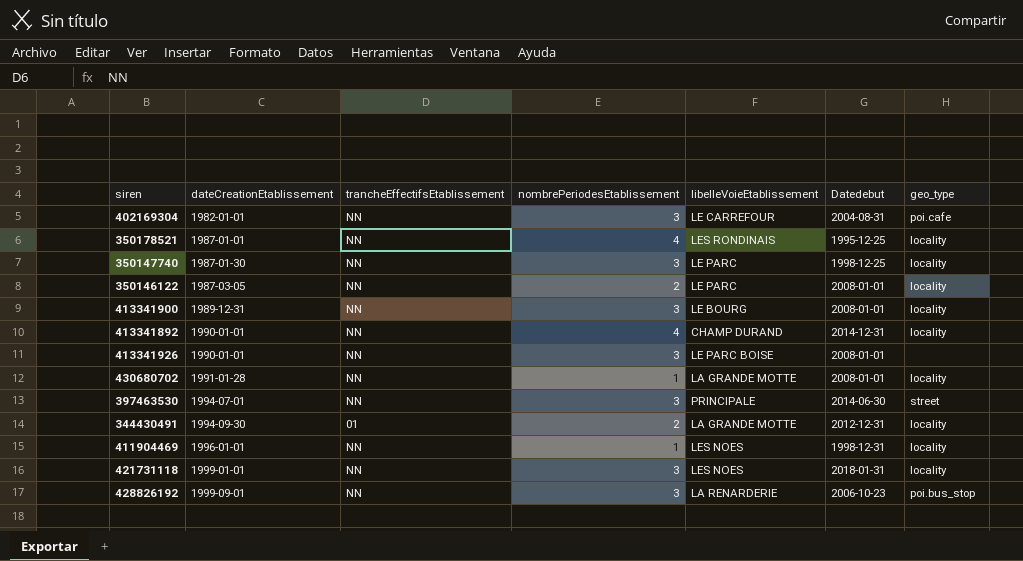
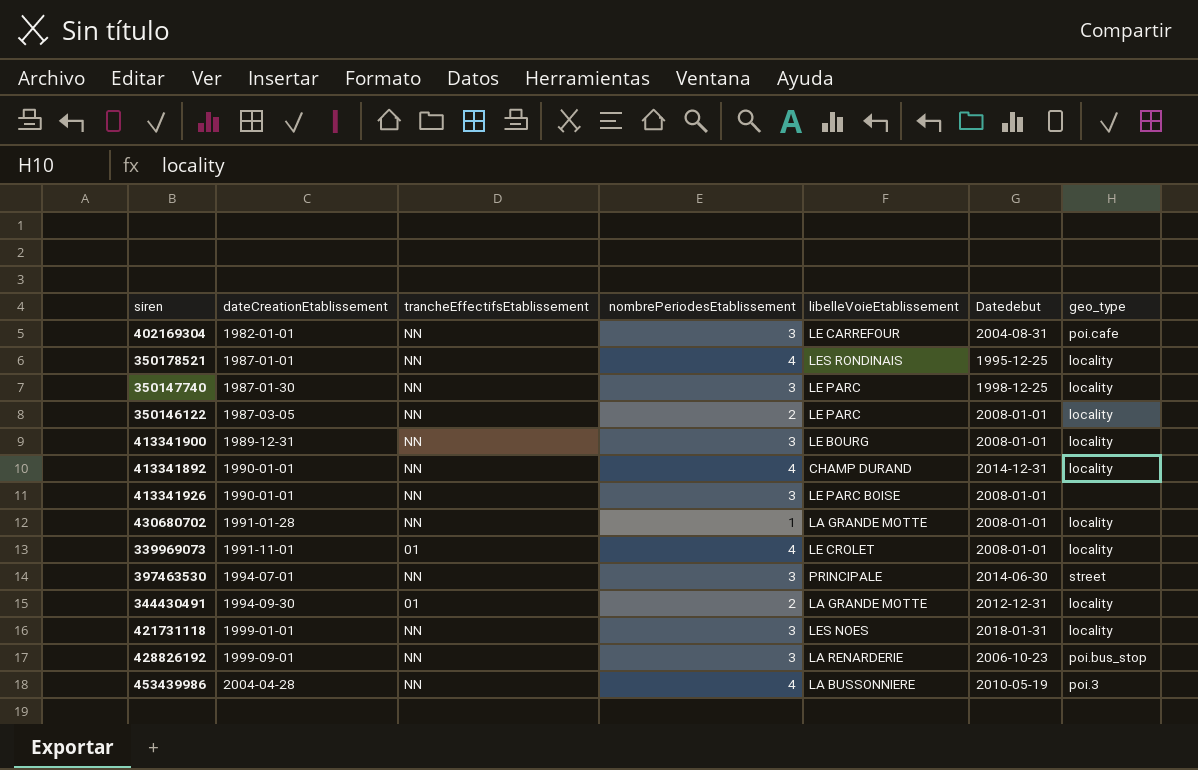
row 411904469: 1996-01-01 | NN | 1 | LES NOES | 1998-12-31 | locality -> none
row 339969073: none -> 1991-11-01 | 01 | 4 | LE CROLET | 2008-01-01 | locality
row 453439986: none -> 2004-04-28 | NN | 4 | LA BUSSONNIERE | 2010-05-19 | poi.3

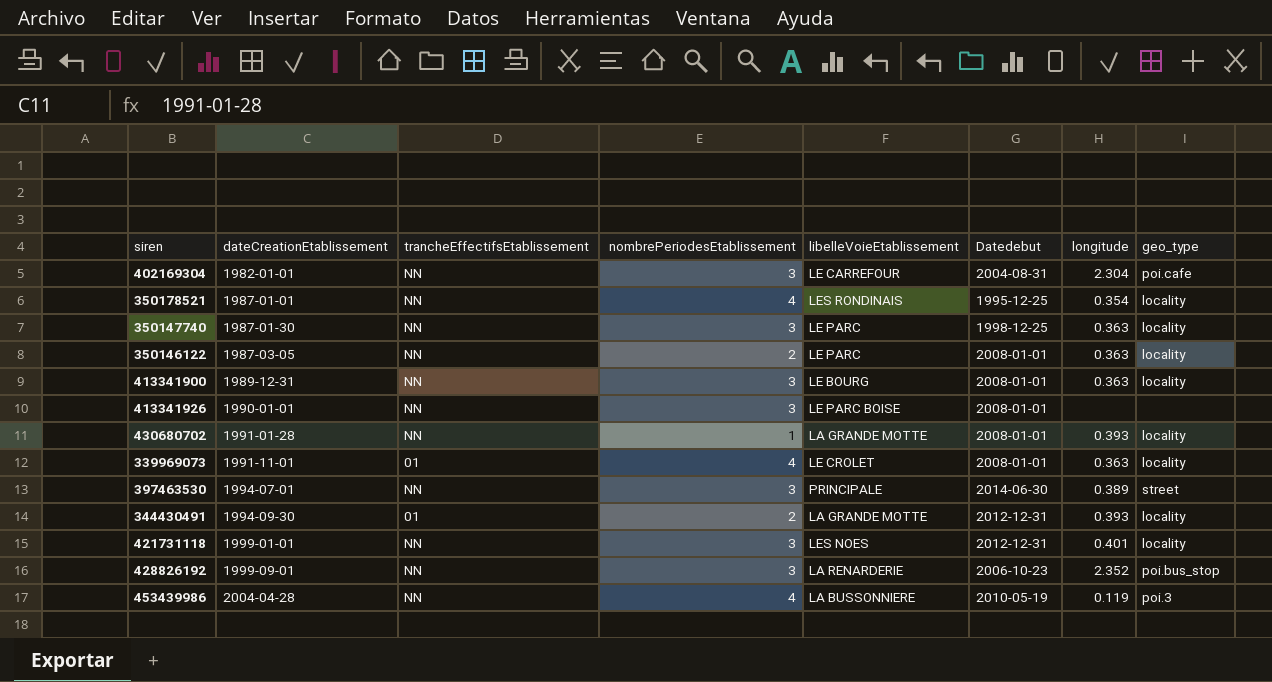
column longitude | position: none -> 7
row 413341892: 1990-01-01 | NN | 4 | CHAMP DURAND | 2014-12-31 | locality -> none
421731118 | Datedebut: 2018-01-31 -> 2012-12-31

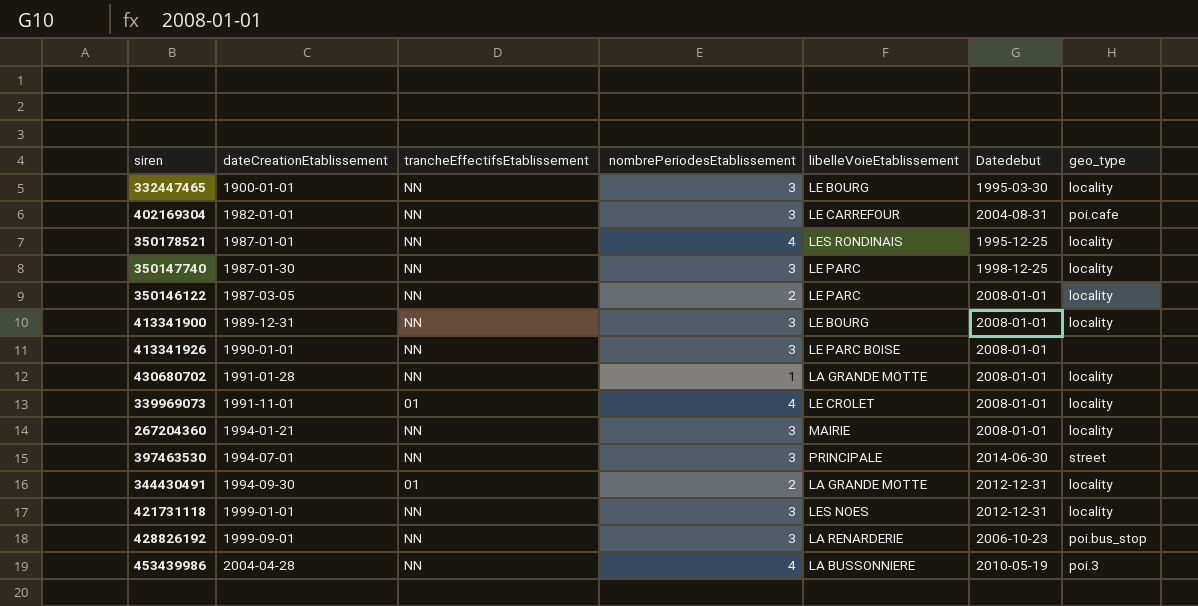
column longitude | position: 7 -> none
row 332447465: none -> 1900-01-01 | NN | 3 | LE BOURG | 1995-03-30 | locality
row 267204360: none -> 1994-01-21 | NN | 3 | MAIRIE | 2008-01-01 | locality

